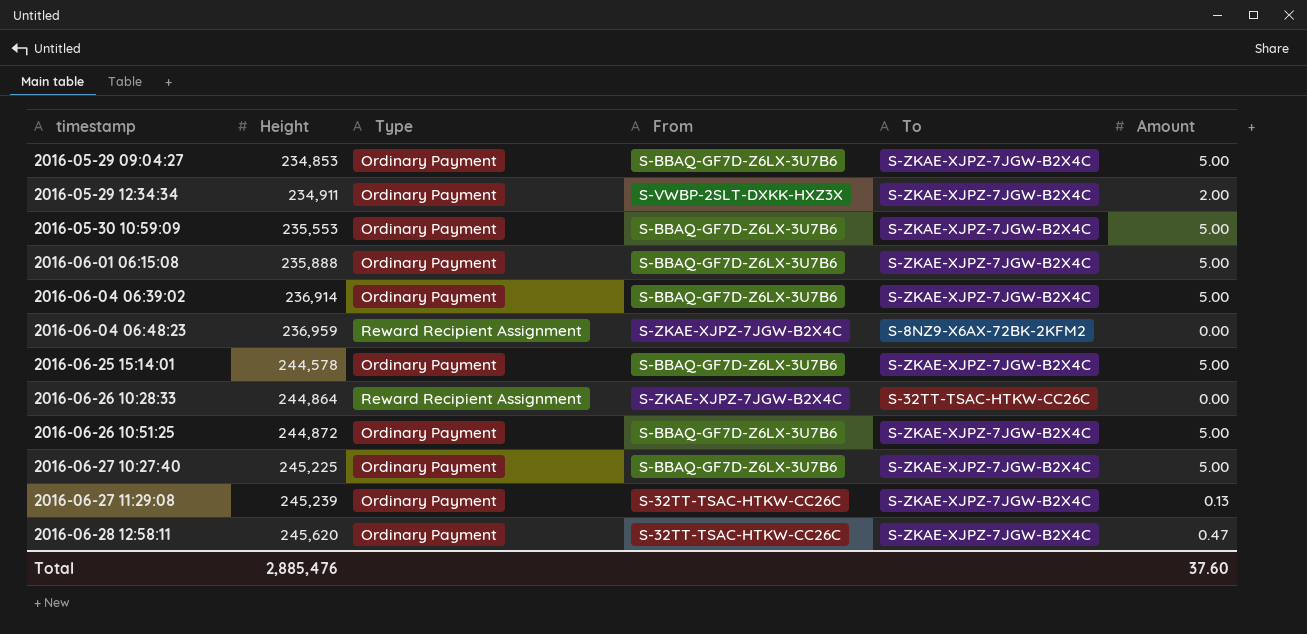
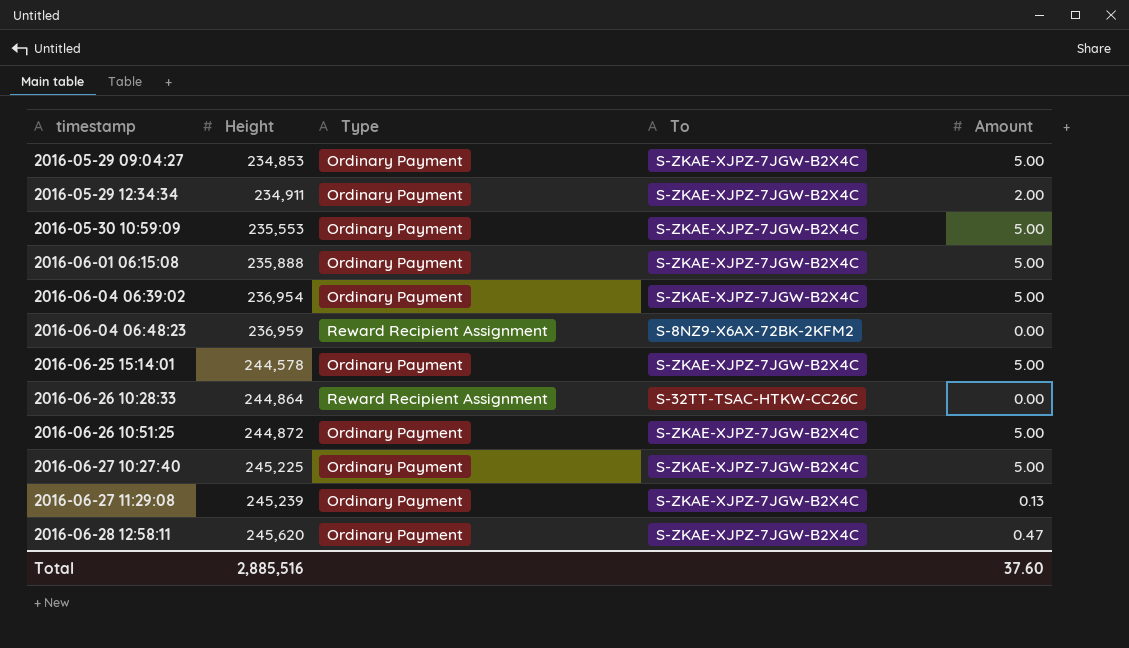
column From | position: 4 -> none
2016-06-04 06:39:02 | Height: 236,914 -> 236,954
Total | Height: 2,885,476 -> 2,885,516

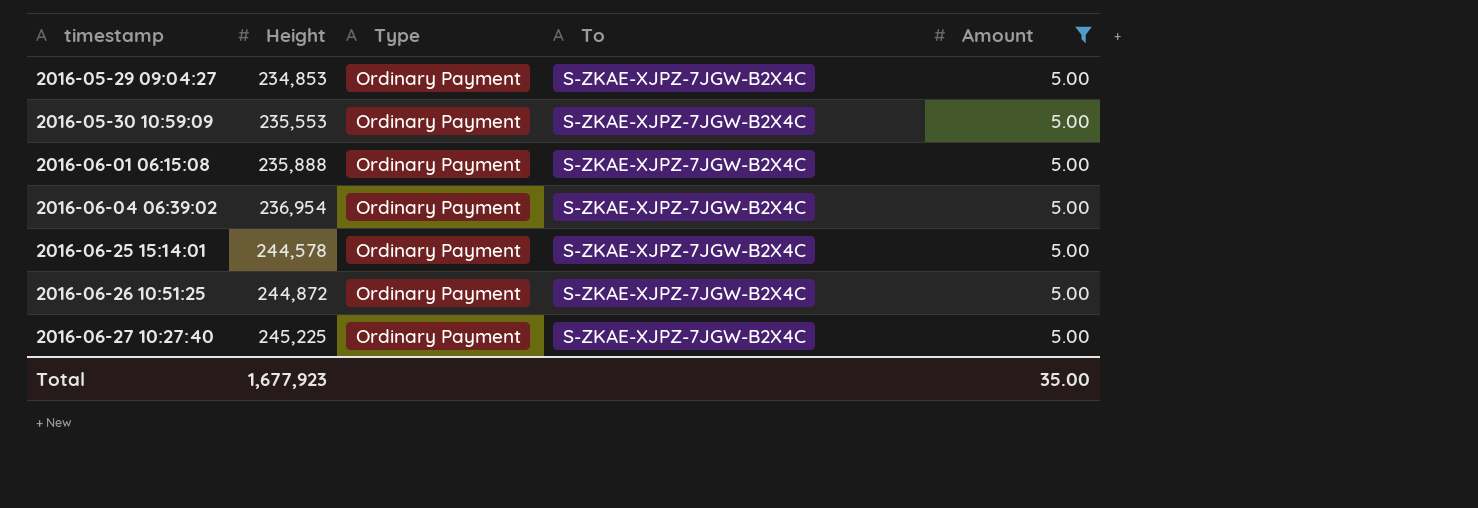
filter: none -> Amount = 5.00
Total | Height: 2,885,516 -> 1,677,923
Total | Amount: 37.60 -> 35.00

